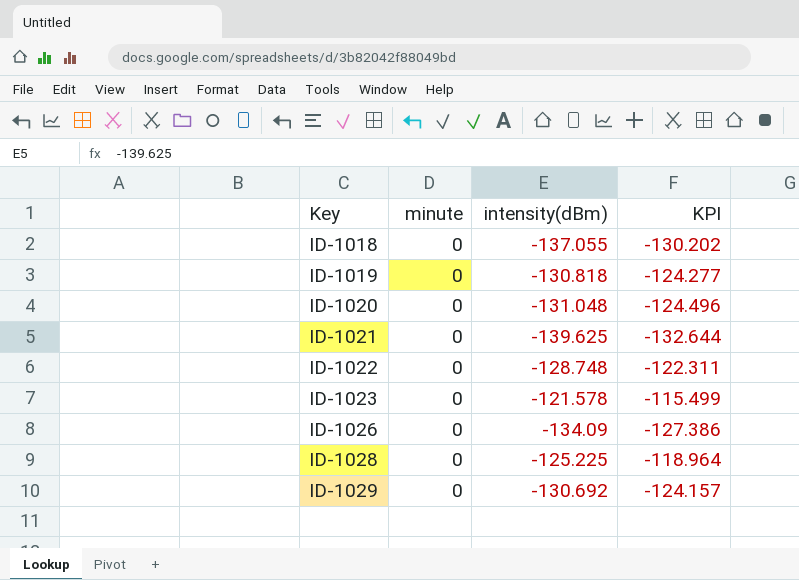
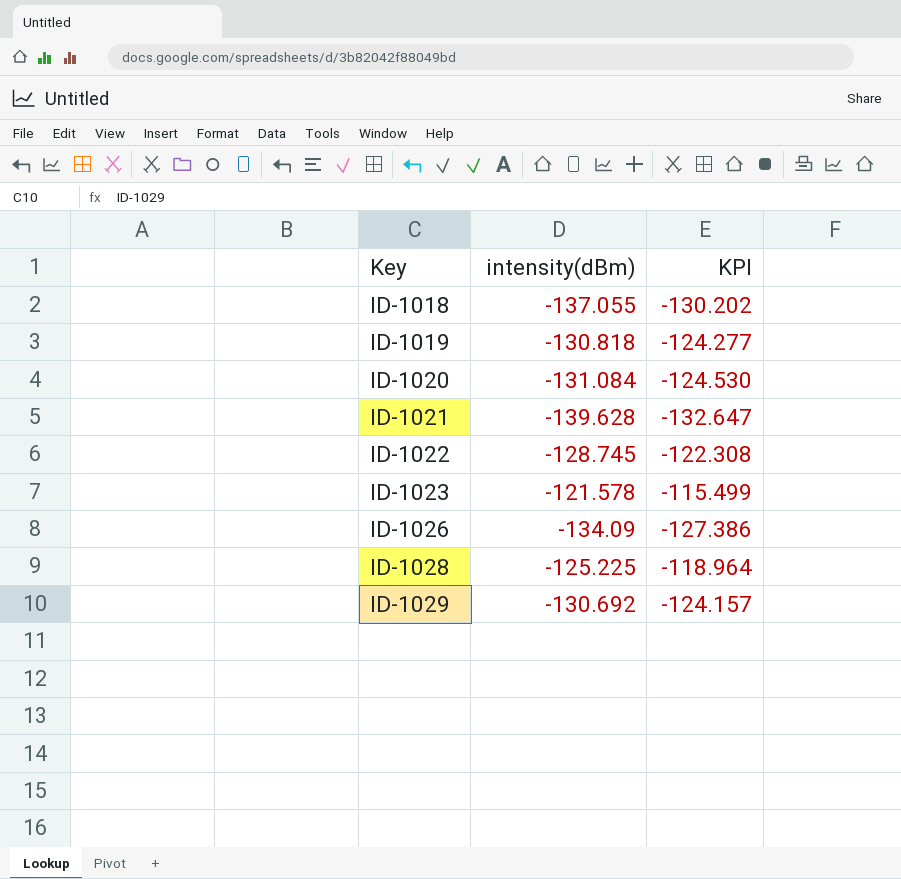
column minute | position: 2 -> none
ID-1020 | intensity(dBm): -131.048 -> -131.084
ID-1020 | KPI: -124.496 -> -124.530
ID-1021 | intensity(dBm): -139.625 -> -139.628
ID-1021 | KPI: -132.644 -> -132.647
ID-1022 | intensity(dBm): -128.748 -> -128.745
ID-1022 | KPI: -122.311 -> -122.308

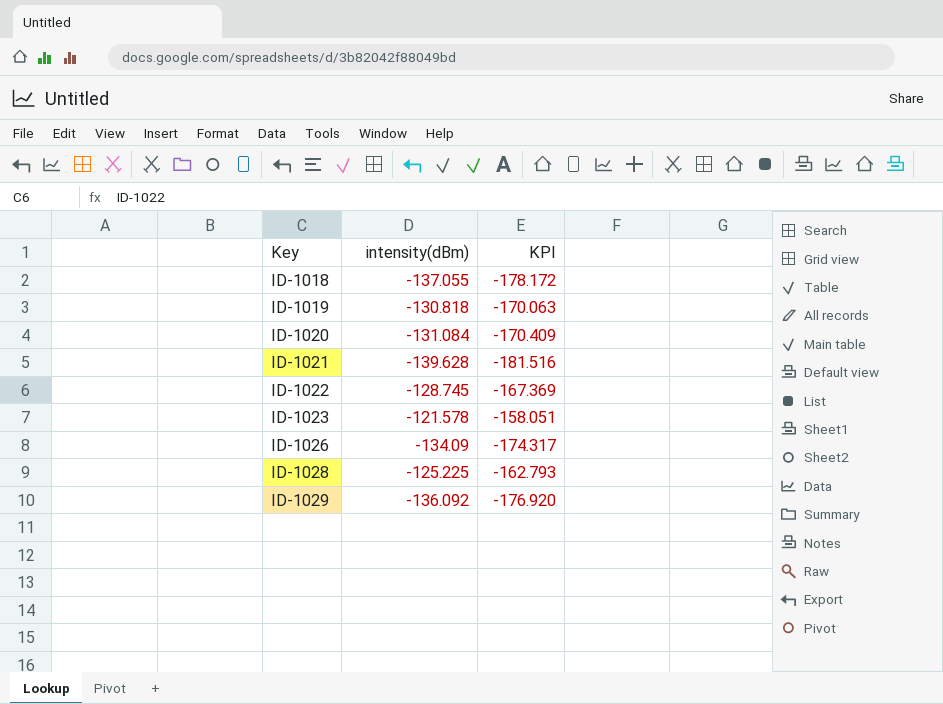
column KPI | formula: [intensity(dBm)] * 0.95 -> [intensity(dBm)] * 1.3
ID-1029 | intensity(dBm): -130.692 -> -136.092

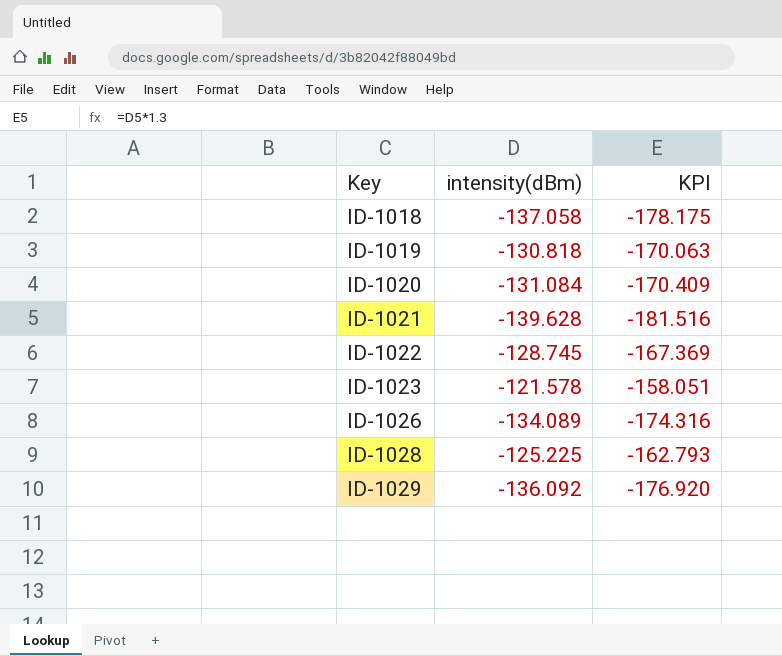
ID-1018 | intensity(dBm): -137.055 -> -137.058
ID-1018 | KPI: -178.172 -> -178.175
ID-1026 | intensity(dBm): -134.09 -> -134.089
ID-1026 | KPI: -174.317 -> -174.316

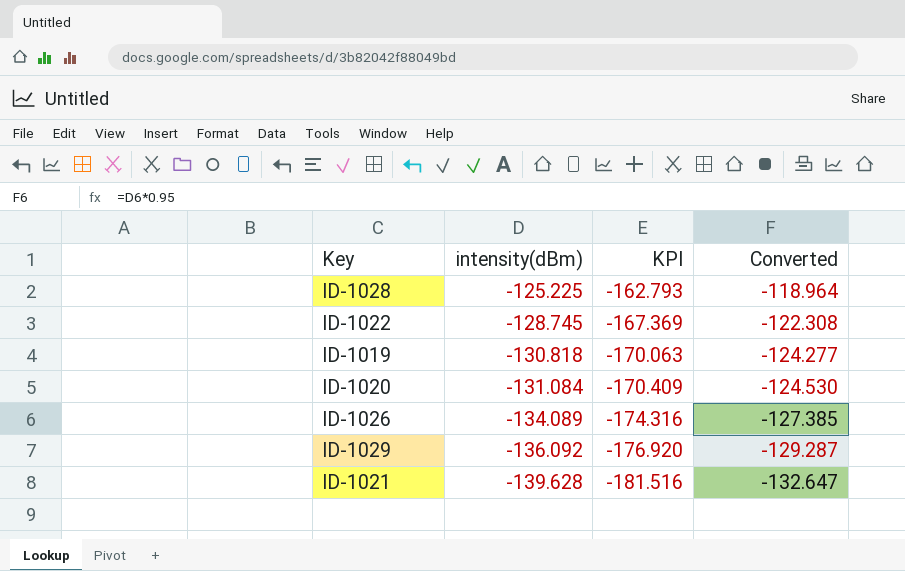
row order: Key ascending -> intensity(dBm) descending
column Converted | formula: none -> [intensity(dBm)] * 0.95
row ID-1018: -137.058 | -178.175 -> none
row ID-1023: -121.578 | -158.051 -> none

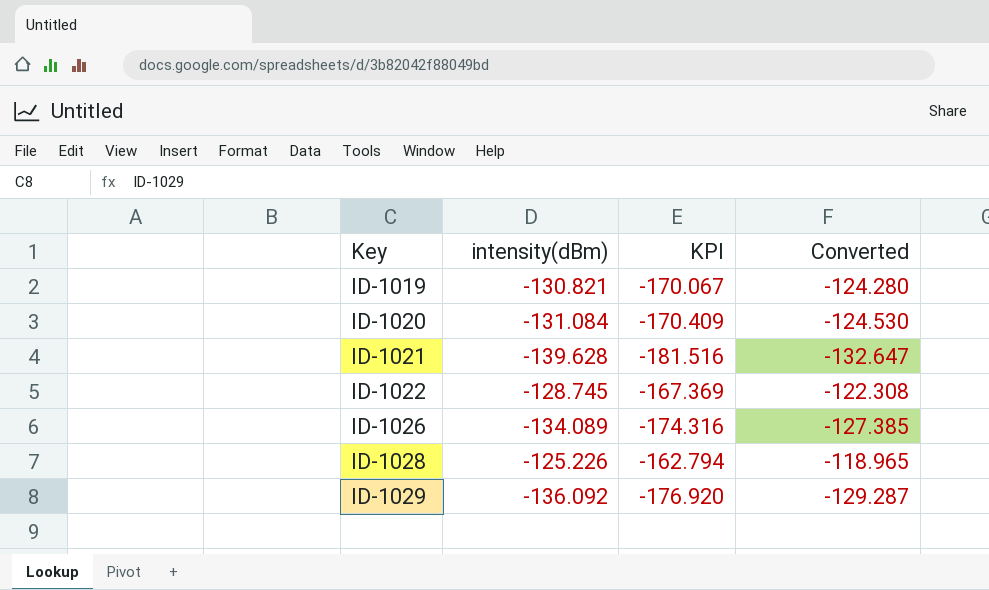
row order: intensity(dBm) descending -> Key ascending
ID-1019 | intensity(dBm): -130.818 -> -130.821
ID-1019 | KPI: -170.063 -> -170.067
ID-1019 | Converted: -124.277 -> -124.280
ID-1028 | intensity(dBm): -125.225 -> -125.226
ID-1028 | KPI: -162.793 -> -162.794
ID-1028 | Converted: -118.964 -> -118.965

